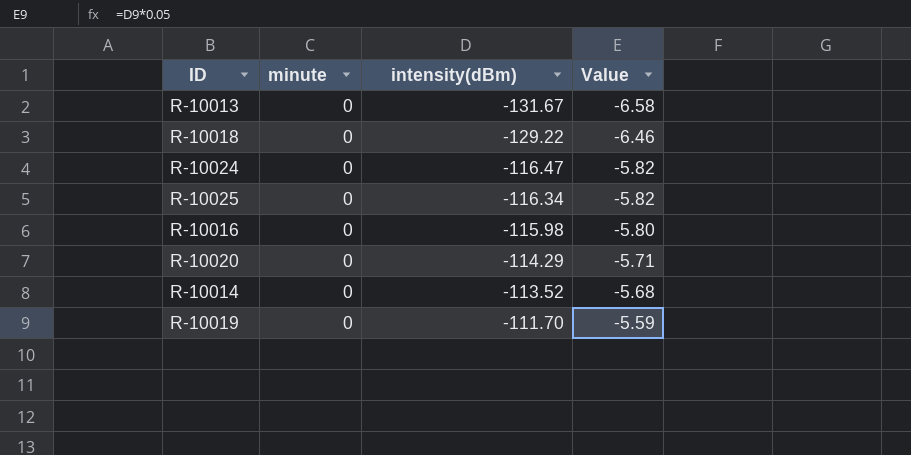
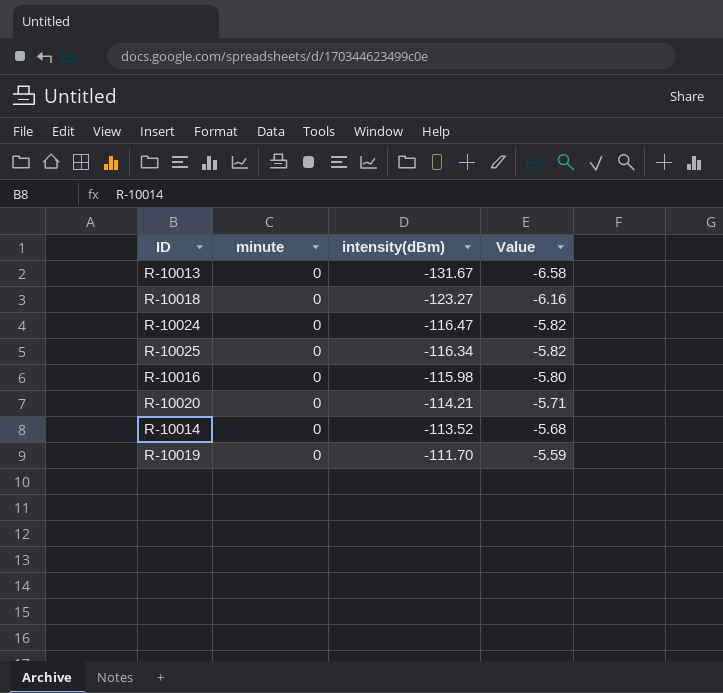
R-10018 | intensity(dBm): -129.22 -> -123.27
R-10018 | Value: -6.46 -> -6.16
R-10020 | intensity(dBm): -114.29 -> -114.21

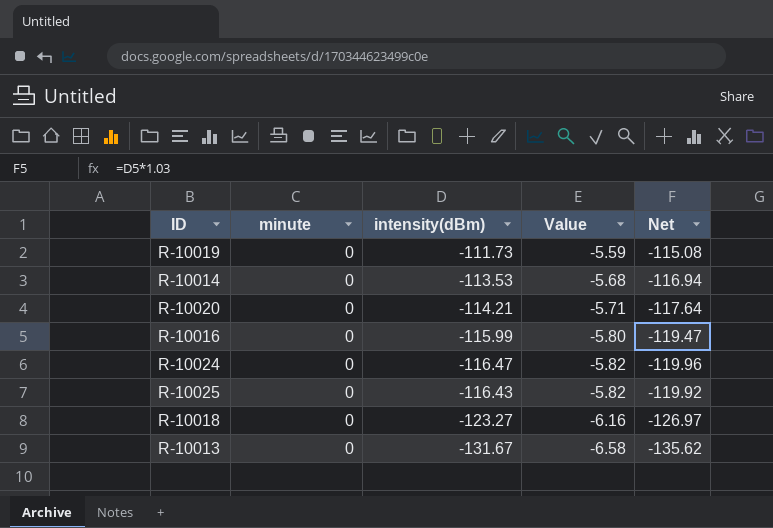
row order: intensity(dBm) ascending -> Value descending
column Net | formula: none -> [intensity(dBm)] * 1.03
R-10019 | intensity(dBm): -111.70 -> -111.73
R-10014 | intensity(dBm): -113.52 -> -113.53
R-10016 | intensity(dBm): -115.98 -> -115.99
R-10025 | intensity(dBm): -116.34 -> -116.43

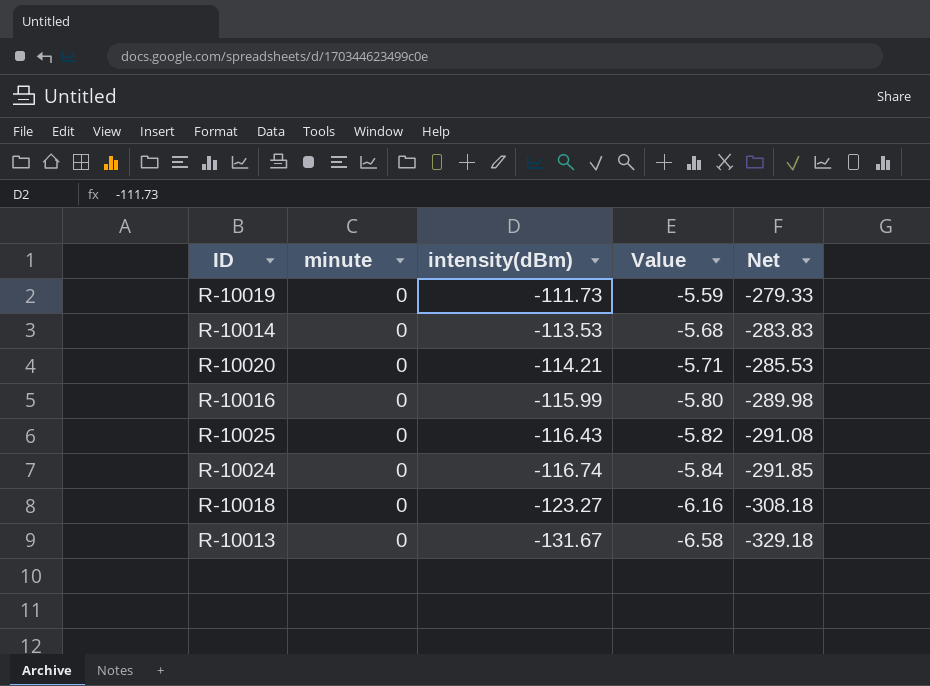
row order: Value descending -> intensity(dBm) descending
column Net | formula: [intensity(dBm)] * 1.03 -> [intensity(dBm)] * 2.5
R-10024 | intensity(dBm): -116.47 -> -116.74
R-10024 | Value: -5.82 -> -5.84

